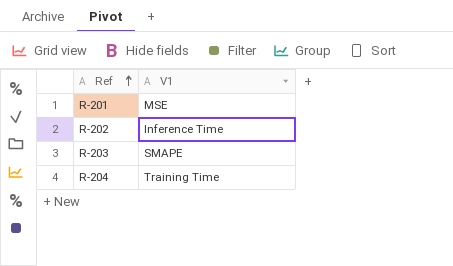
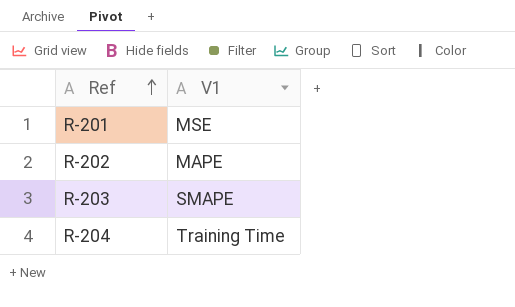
R-202 | V1: Inference Time -> MAPE

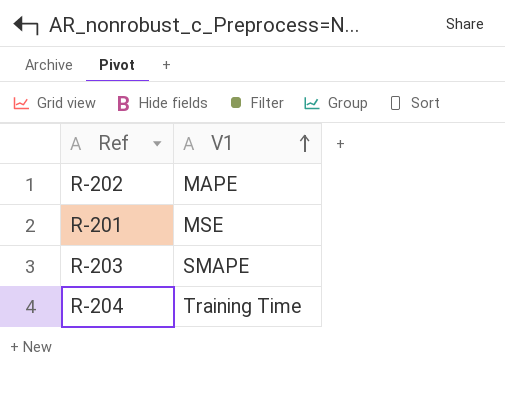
row order: Ref ascending -> V1 ascending

